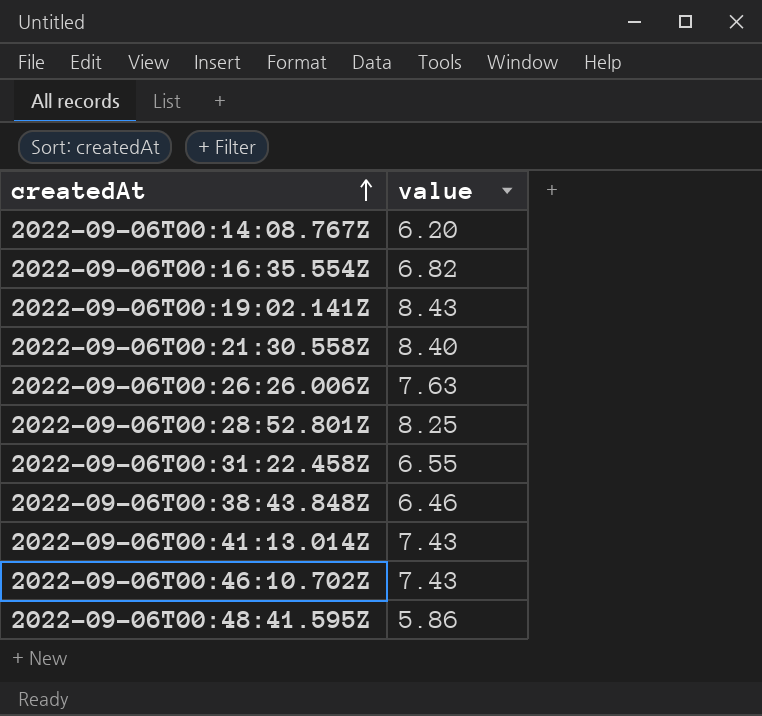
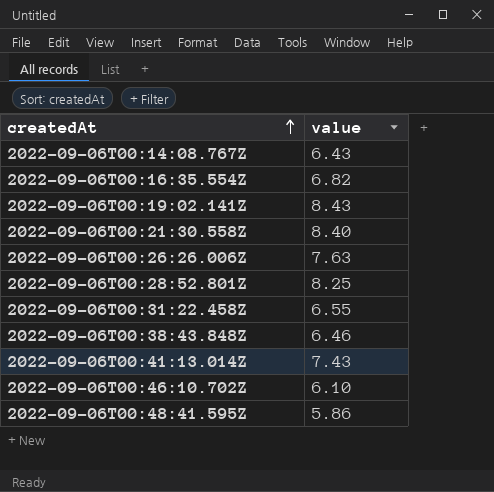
2022-09-06T00:14:08.767Z | value: 6.20 -> 6.43
2022-09-06T00:46:10.702Z | value: 7.43 -> 6.10

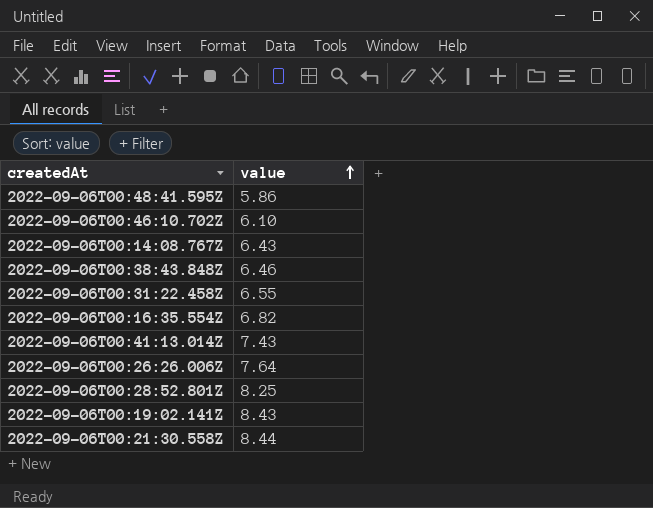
row order: createdAt ascending -> value ascending
2022-09-06T00:26:26.006Z | value: 7.63 -> 7.64
2022-09-06T00:21:30.558Z | value: 8.40 -> 8.44

